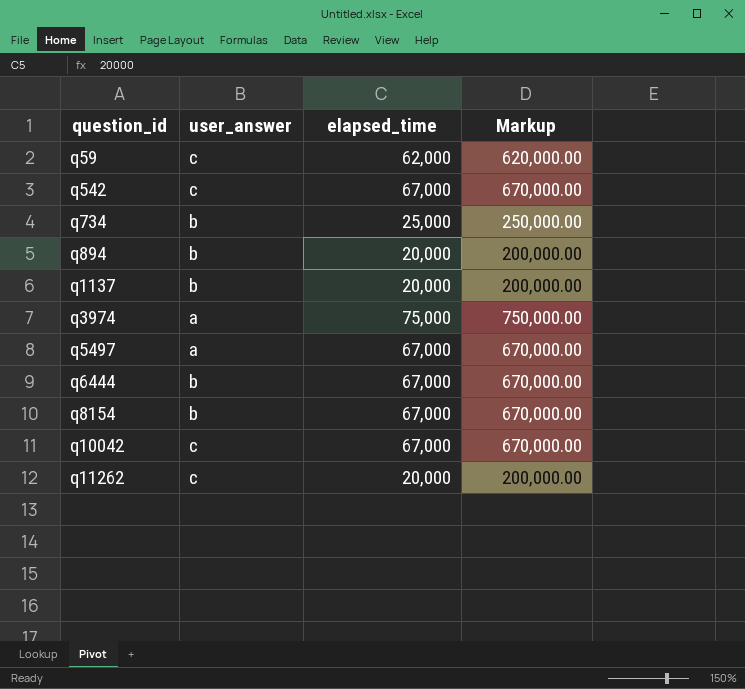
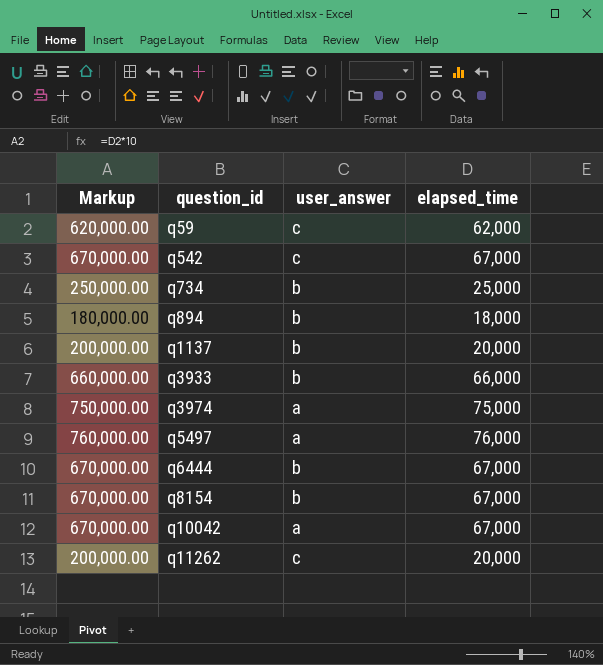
column Markup | position: 4 -> 1
q894 | Markup: 200,000.00 -> 180,000.00
q894 | elapsed_time: 20,000 -> 18,000
row q3933: none -> 660,000.00 | b | 66,000
q5497 | Markup: 670,000.00 -> 760,000.00
q5497 | elapsed_time: 67,000 -> 76,000
q10042 | user_answer: c -> a

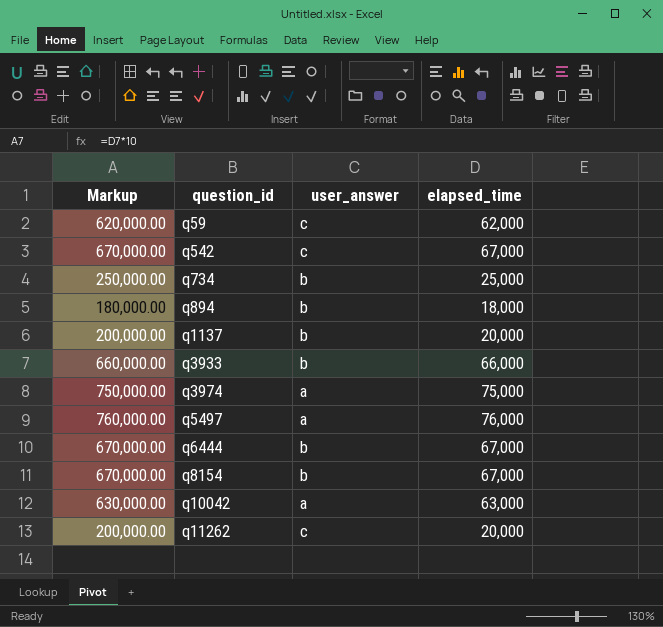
q10042 | Markup: 670,000.00 -> 630,000.00
q10042 | elapsed_time: 67,000 -> 63,000

